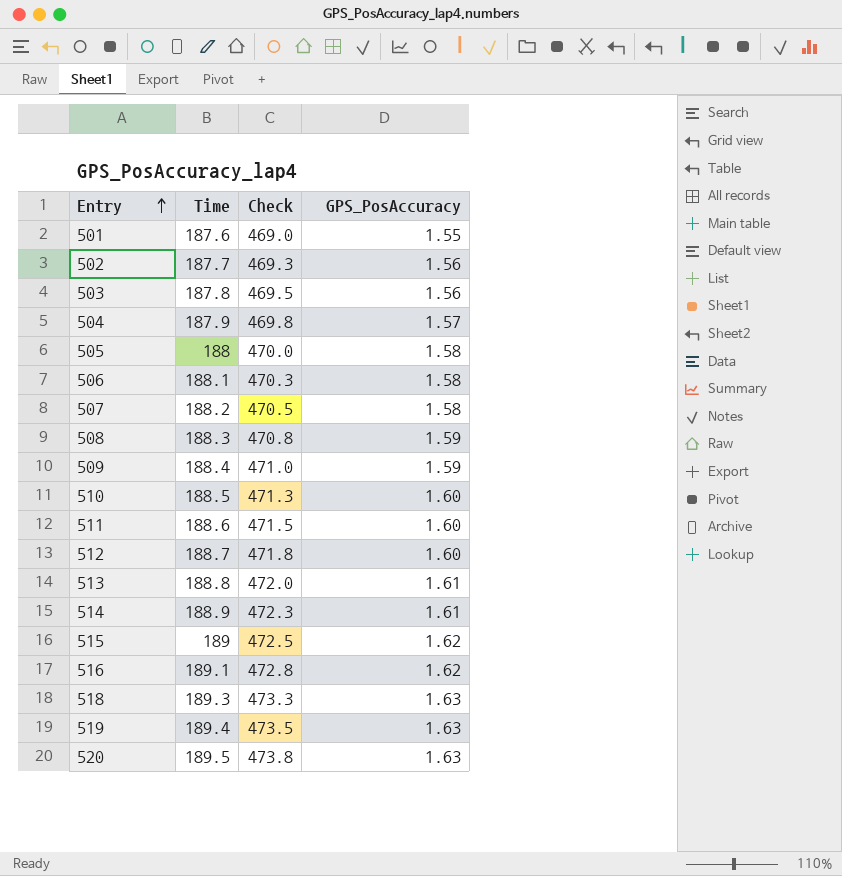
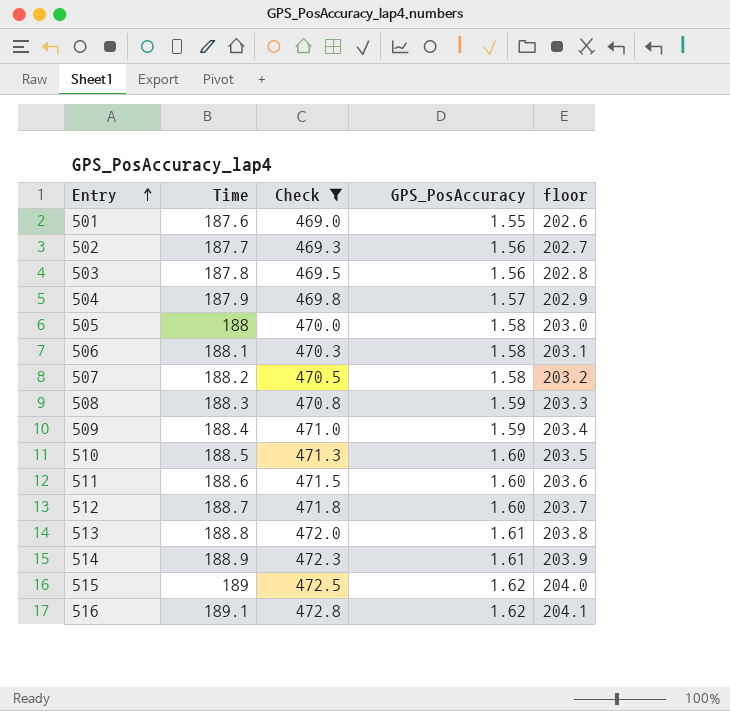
filter: none -> Check <= 472.8
column floor | formula: none -> [Time] + 15

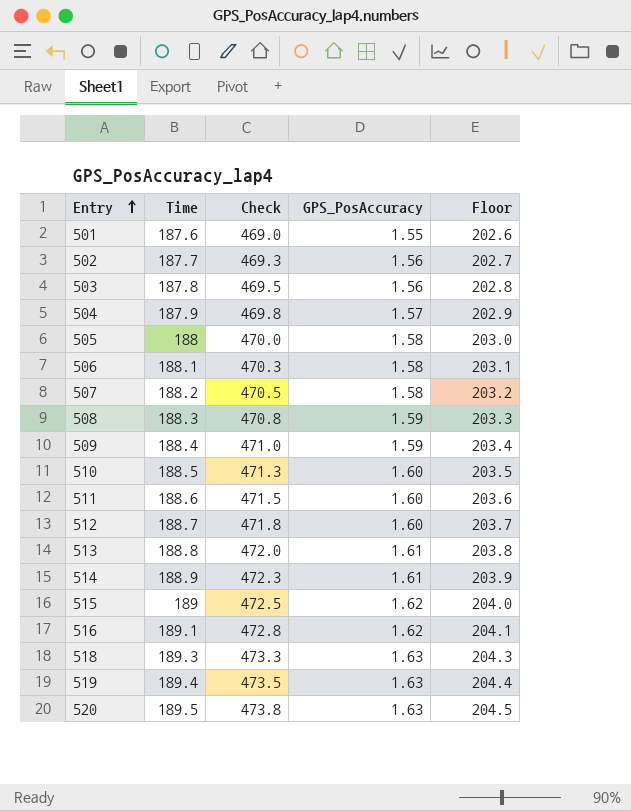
filter: Check <= 472.8 -> none
column name: floor -> Floor

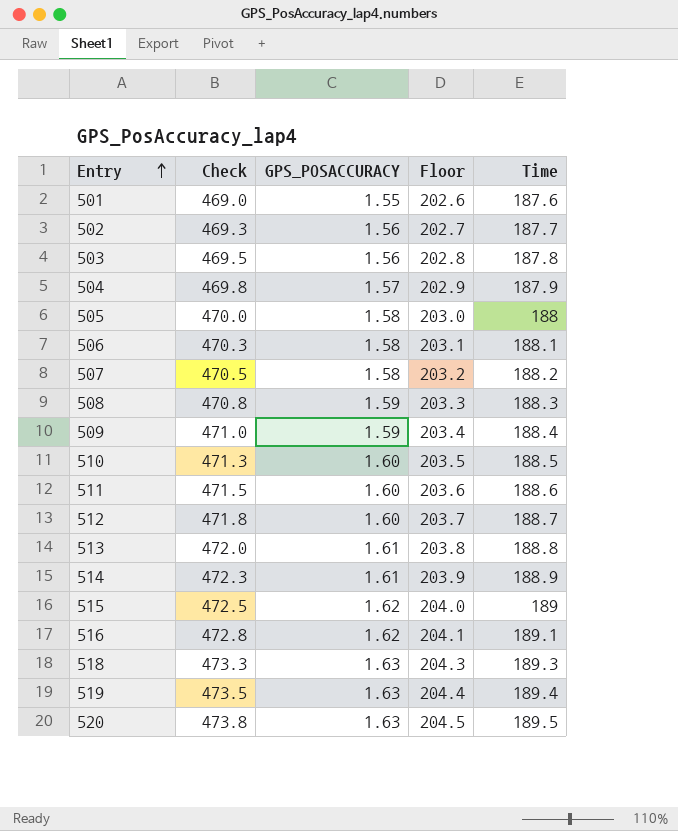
column name: GPS_PosAccuracy -> GPS_POSACCURACY
column Time | position: 2 -> 5

